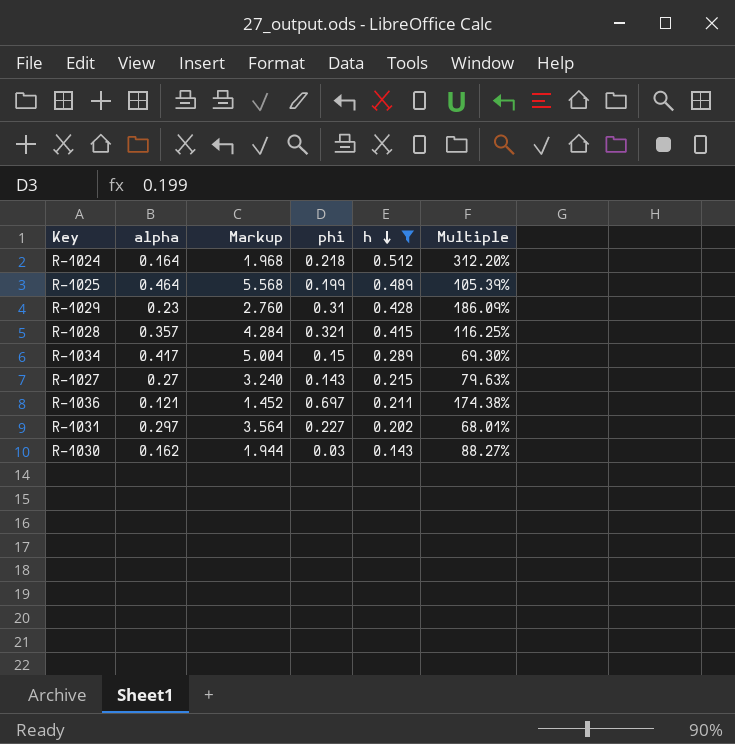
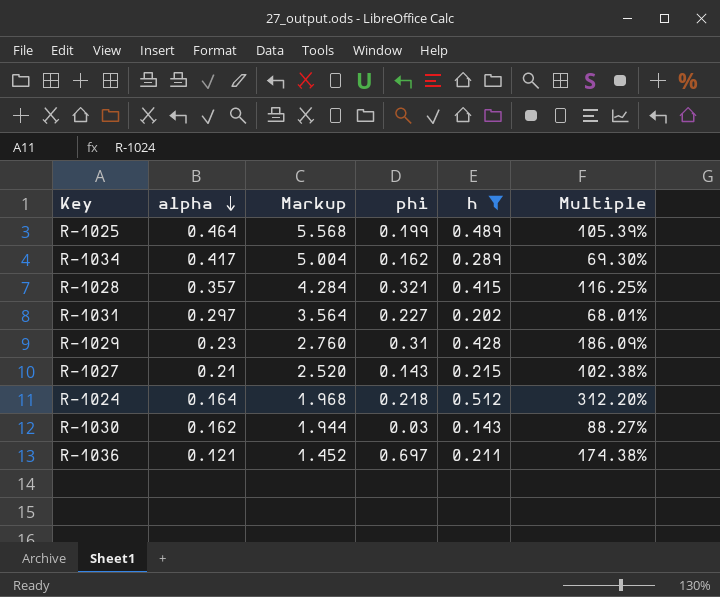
row order: h descending -> alpha descending
R-1034 | phi: 0.15 -> 0.162
R-1027 | alpha: 0.27 -> 0.21
R-1027 | Markup: 3.240 -> 2.520
R-1027 | Multiple: 79.63% -> 102.38%

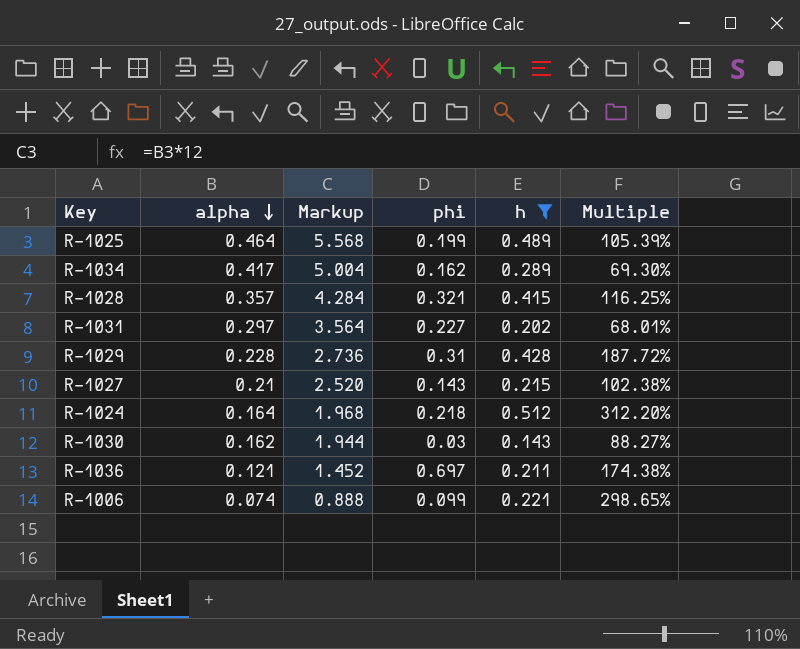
R-1029 | alpha: 0.23 -> 0.228
R-1029 | Markup: 2.760 -> 2.736
R-1029 | Multiple: 186.09% -> 187.72%
row R-1006: none -> 0.074 | 0.888 | 0.099 | 0.221 | 298.65%

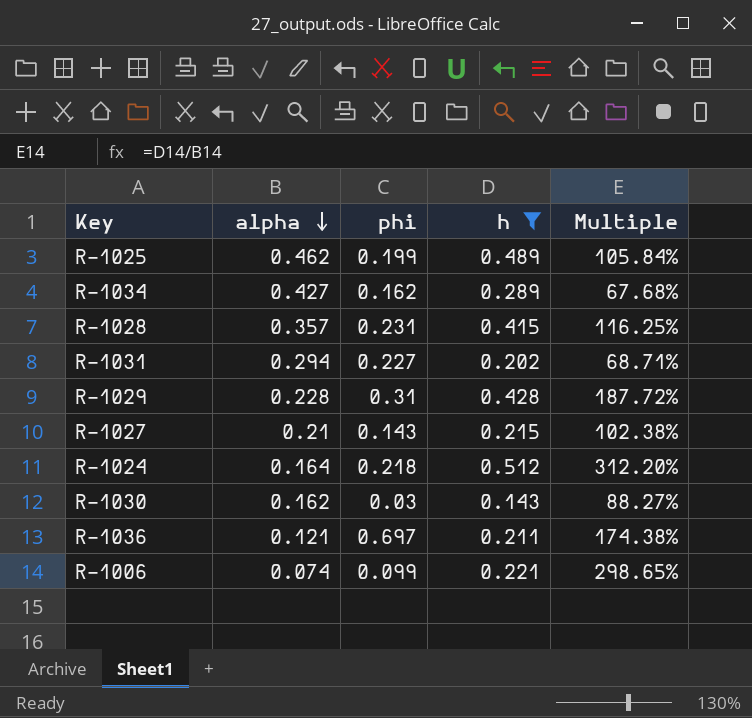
column Markup | formula: [alpha] * 12 -> none
R-1025 | alpha: 0.464 -> 0.462
R-1025 | Multiple: 105.39% -> 105.84%
R-1034 | alpha: 0.417 -> 0.427
R-1034 | Multiple: 69.30% -> 67.68%
R-1028 | phi: 0.321 -> 0.231
R-1031 | alpha: 0.297 -> 0.294
R-1031 | Multiple: 68.01% -> 68.71%

